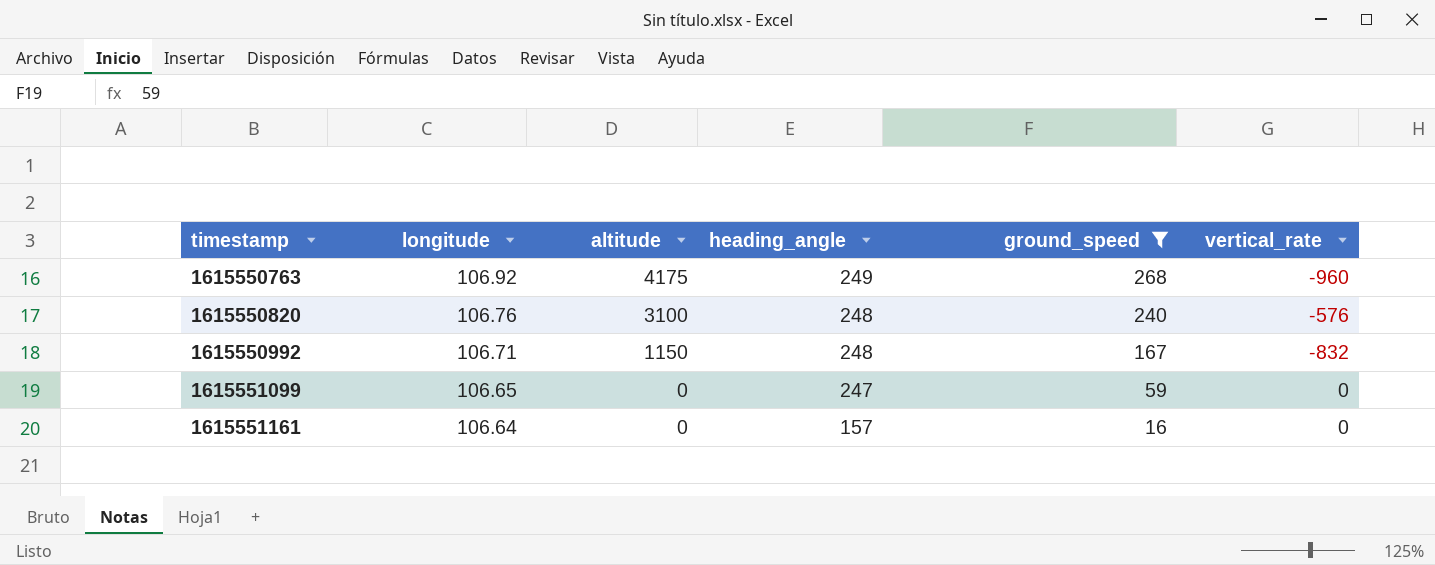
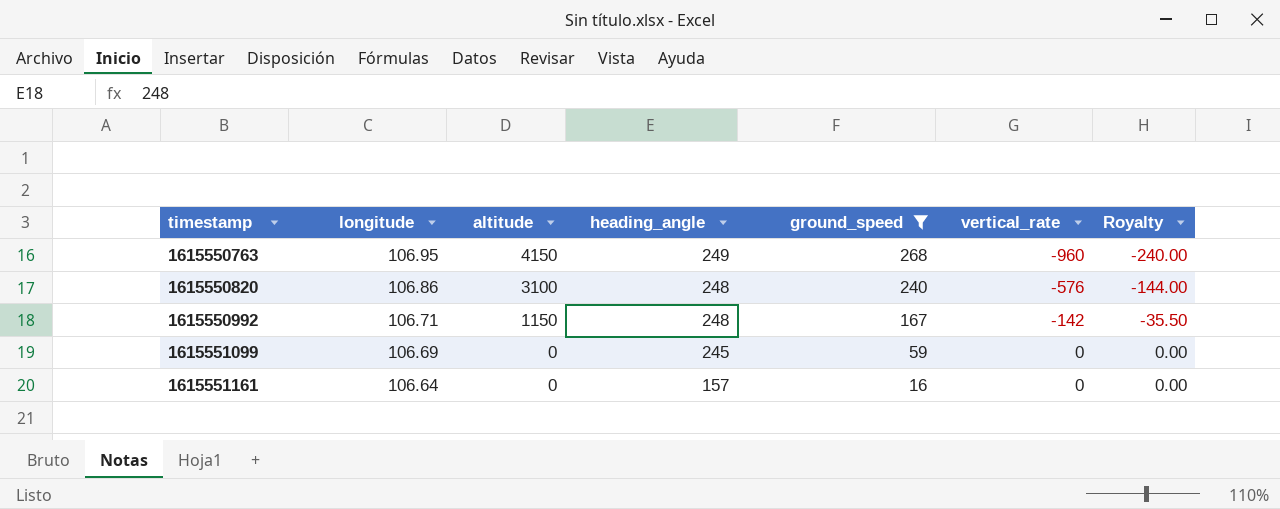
column Royalty | formula: none -> [vertical_rate] * 0.25
1615550763 | longitude: 106.92 -> 106.95
1615550763 | altitude: 4175 -> 4150
1615550820 | longitude: 106.76 -> 106.86
1615550992 | vertical_rate: -832 -> -142
1615551099 | longitude: 106.65 -> 106.69
1615551099 | heading_angle: 247 -> 245

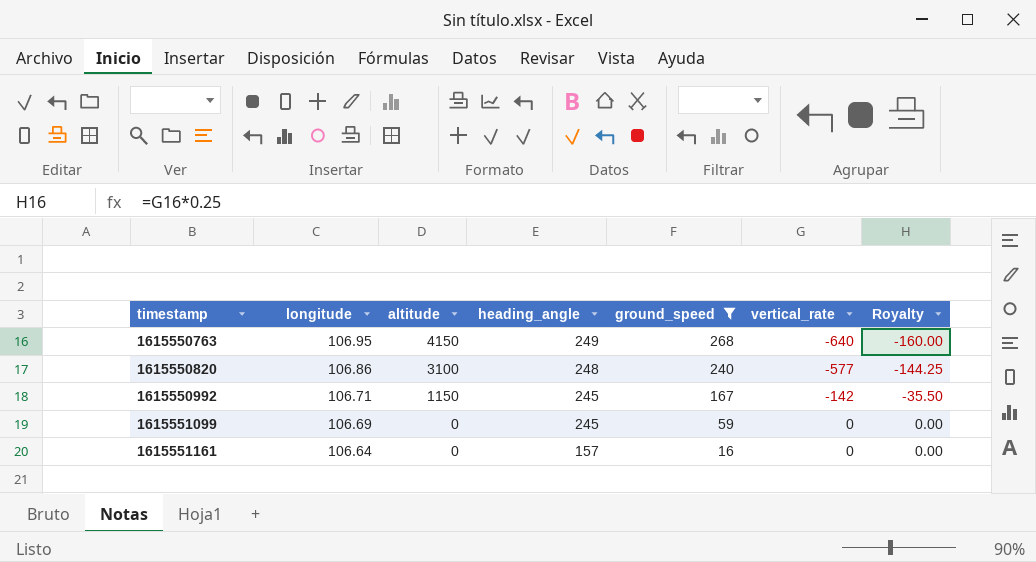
1615550763 | vertical_rate: -960 -> -640
1615550763 | Royalty: -240.00 -> -160.00
1615550820 | vertical_rate: -576 -> -577
1615550820 | Royalty: -144.00 -> -144.25
1615550992 | heading_angle: 248 -> 245

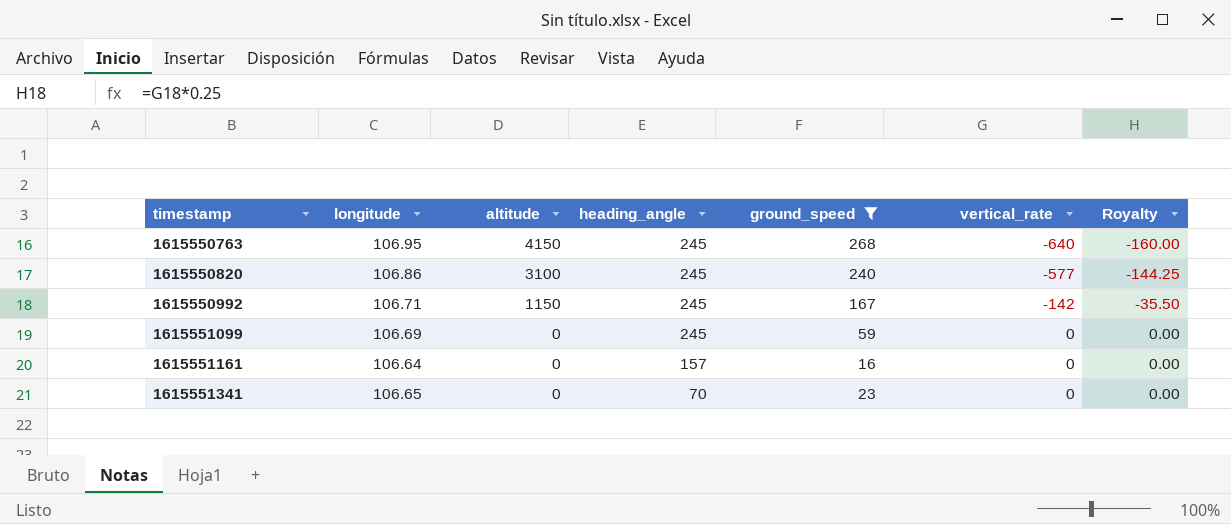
1615550763 | heading_angle: 249 -> 245
1615550820 | heading_angle: 248 -> 245
row 1615551341: none -> 106.65 | 0 | 70 | 23 | 0 | 0.00

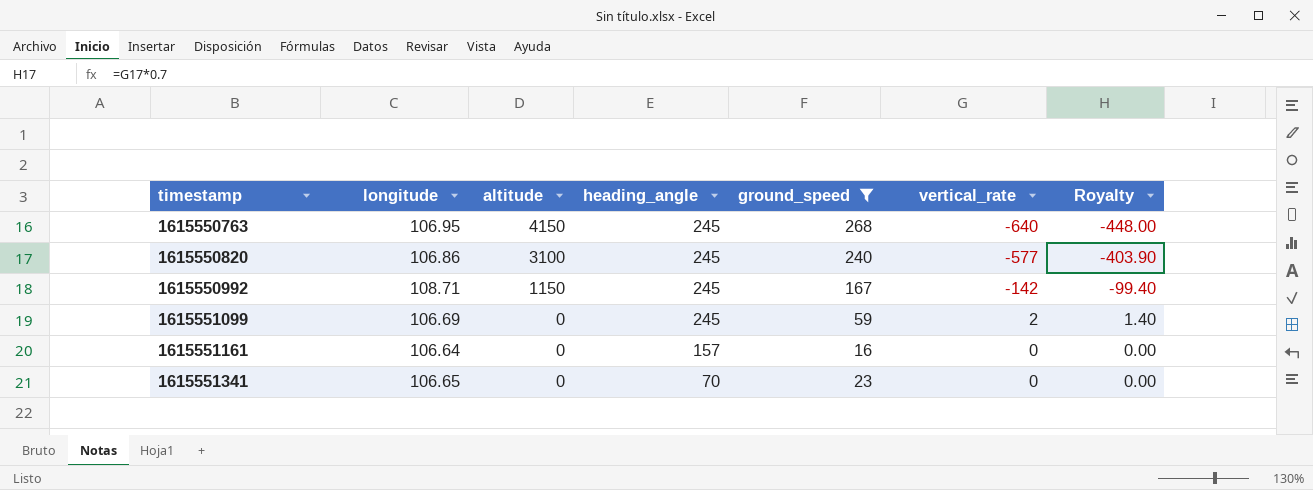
column Royalty | formula: [vertical_rate] * 0.25 -> [vertical_rate] * 0.7
1615550992 | longitude: 106.71 -> 108.71
1615551099 | vertical_rate: 0 -> 2

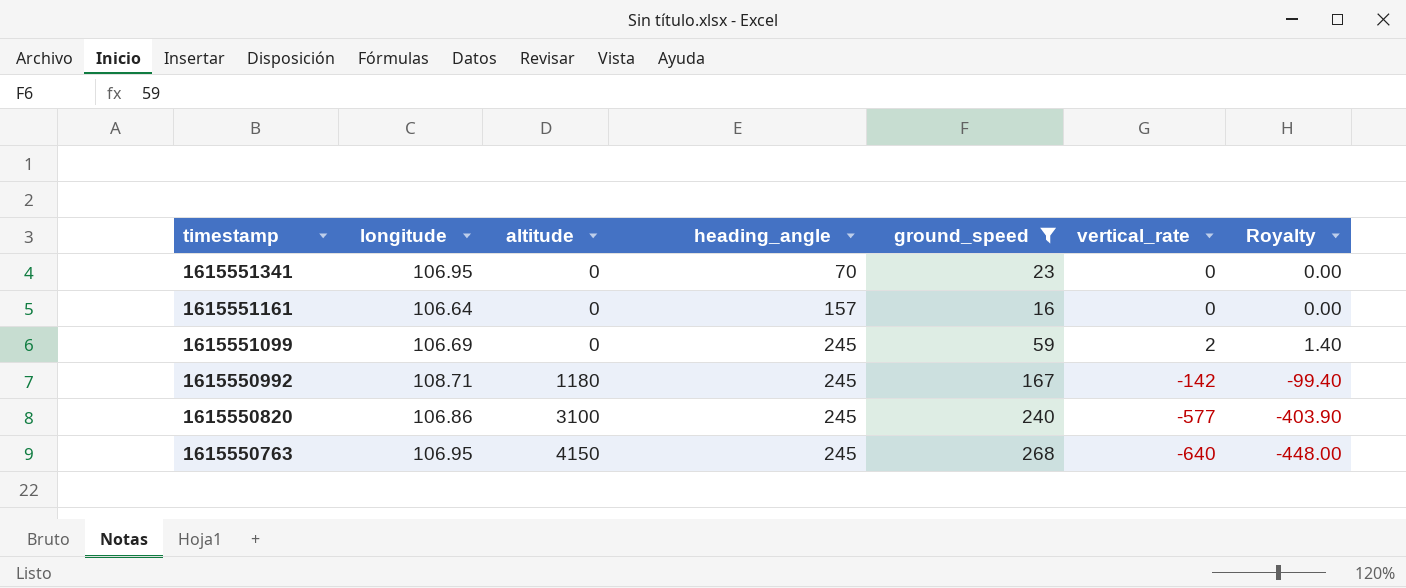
row order: timestamp ascending -> timestamp descending
1615551341 | longitude: 106.65 -> 106.95
1615550992 | altitude: 1150 -> 1180

